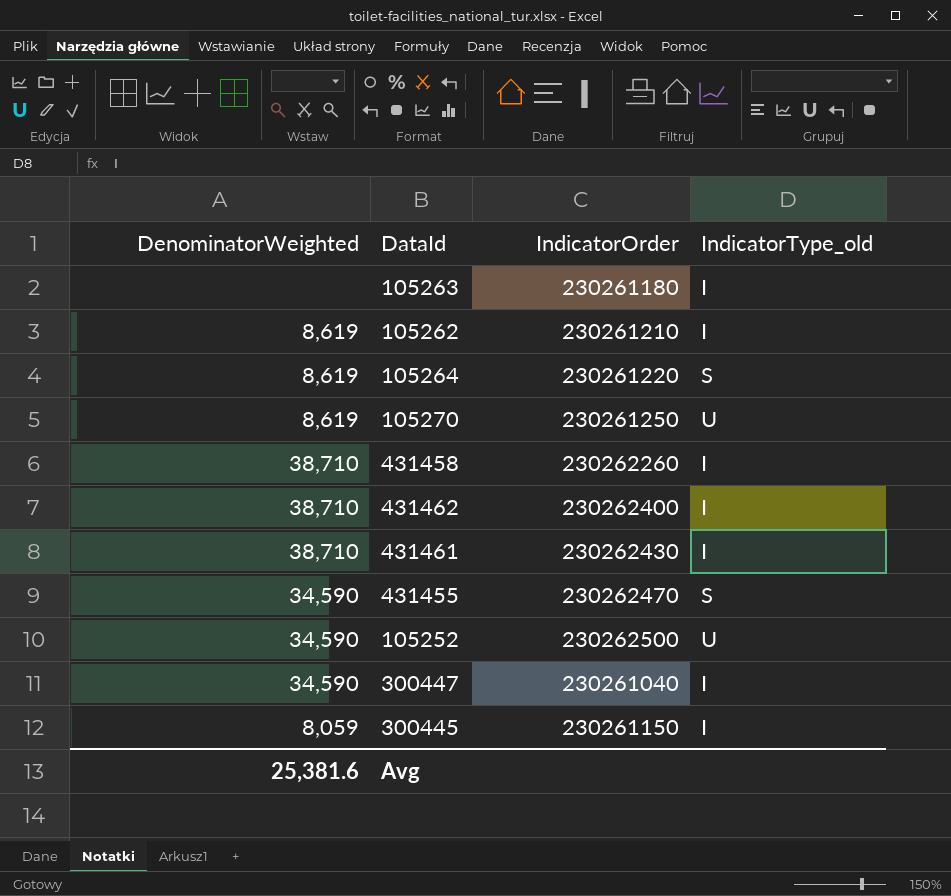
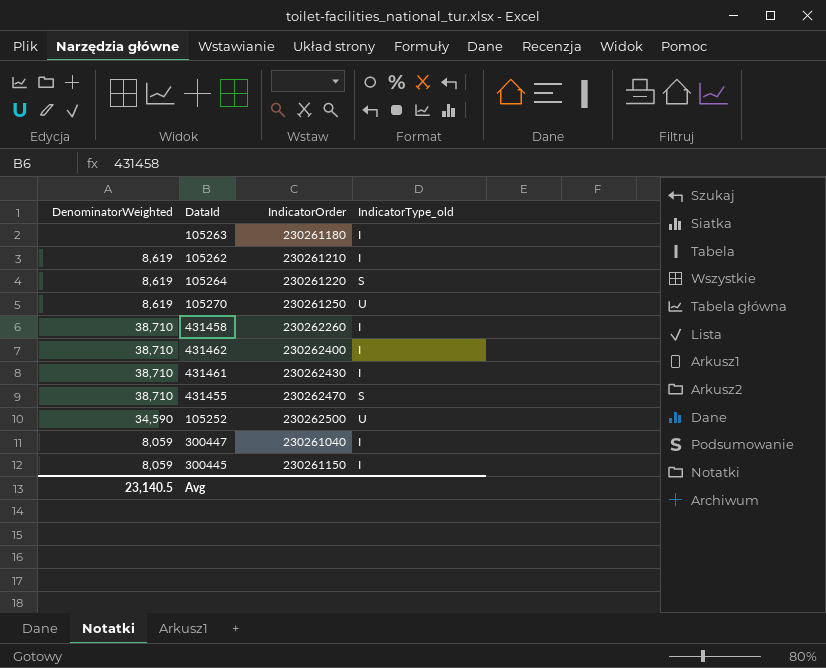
431455 | DenominatorWeighted: 34,590 -> 38,710
300447 | DenominatorWeighted: 34,590 -> 8,059
Avg | DenominatorWeighted: 25,381.6 -> 23,140.5

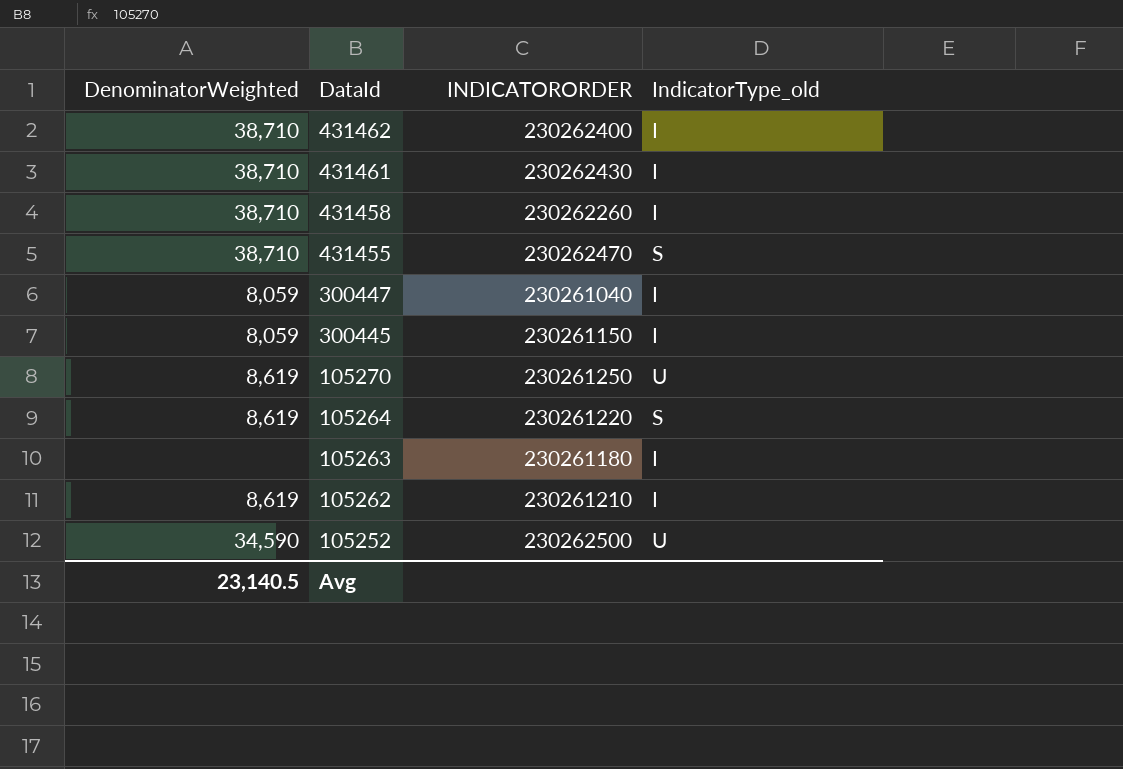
row order: none -> DataId descending
column name: IndicatorOrder -> INDICATORORDER

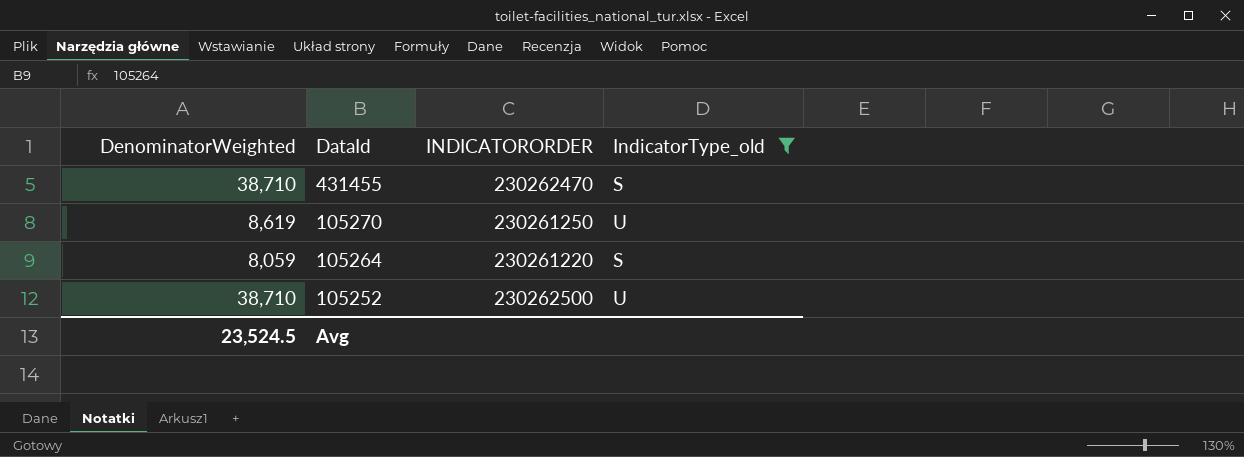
filter: none -> IndicatorType_old != I
105264 | DenominatorWeighted: 8,619 -> 8,059
105252 | DenominatorWeighted: 34,590 -> 38,710
Avg | DenominatorWeighted: 23,140.5 -> 23,524.5

